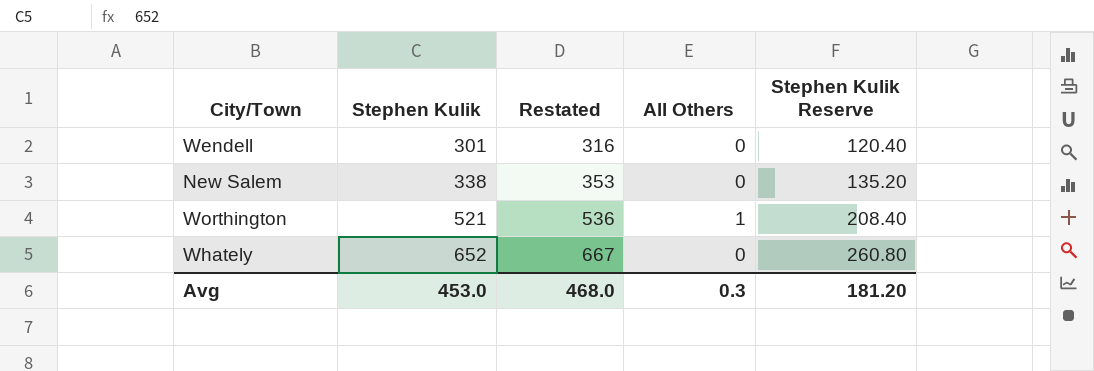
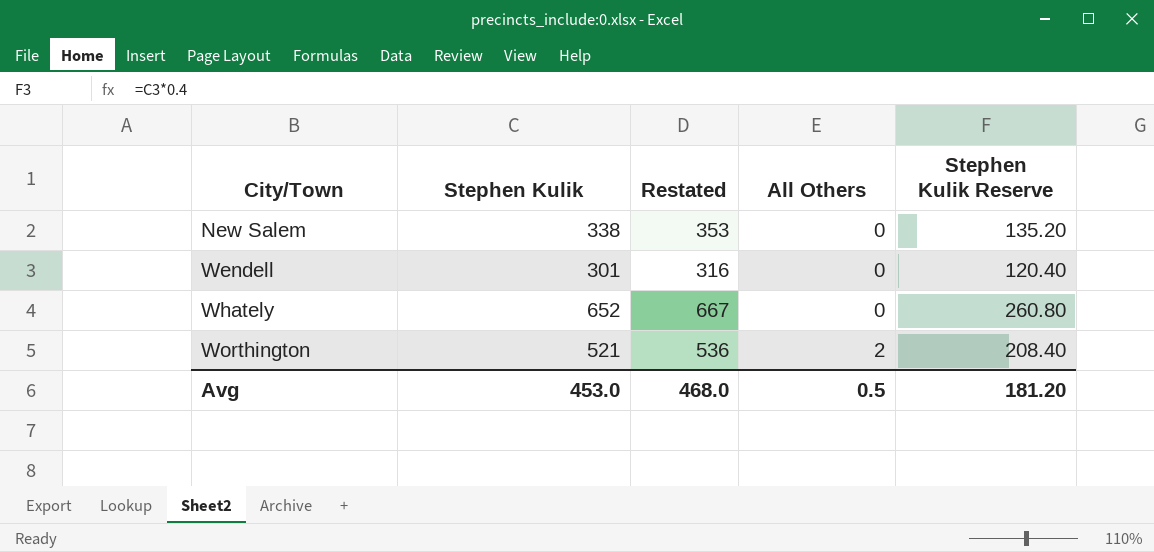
row order: Stephen Kulik ascending -> City/Town ascending
Worthington | All Others: 1 -> 2
Avg | All Others: 0.3 -> 0.5

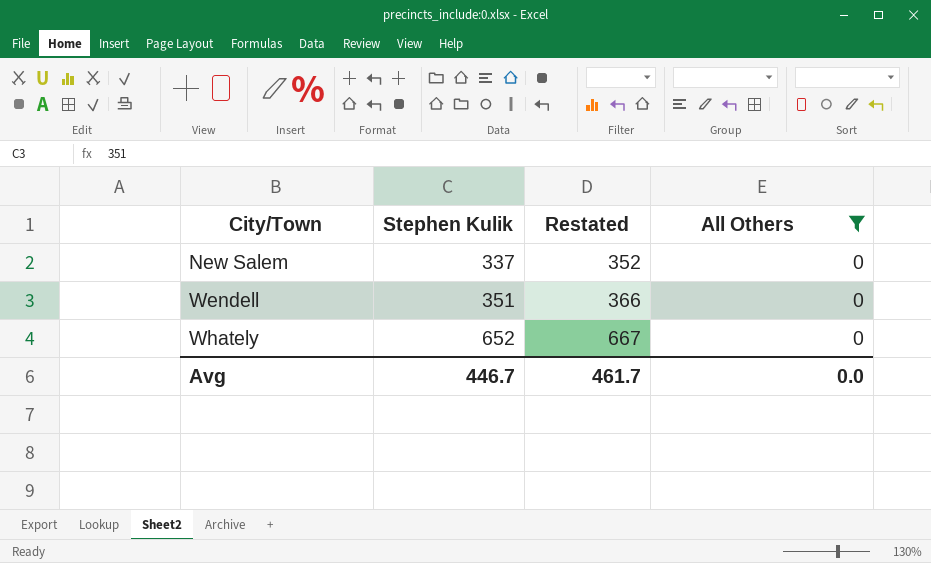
filter: none -> All Others = 0
column Stephen Kulik Reserve | formula: [Stephen Kulik] * 0.4 -> none
New Salem | Stephen Kulik: 338 -> 337
New Salem | Restated: 353 -> 352
Wendell | Stephen Kulik: 301 -> 351
Wendell | Restated: 316 -> 366
Avg | Stephen Kulik: 453.0 -> 446.7
Avg | Restated: 468.0 -> 461.7
Avg | All Others: 0.5 -> 0.0

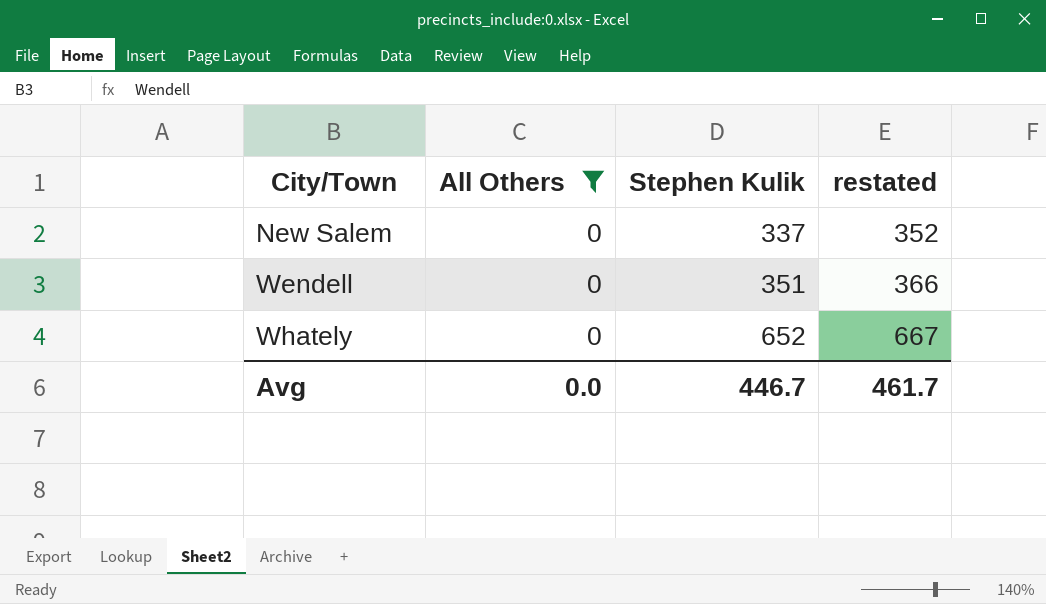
column All Others | position: 4 -> 2
column name: Restated -> restated

